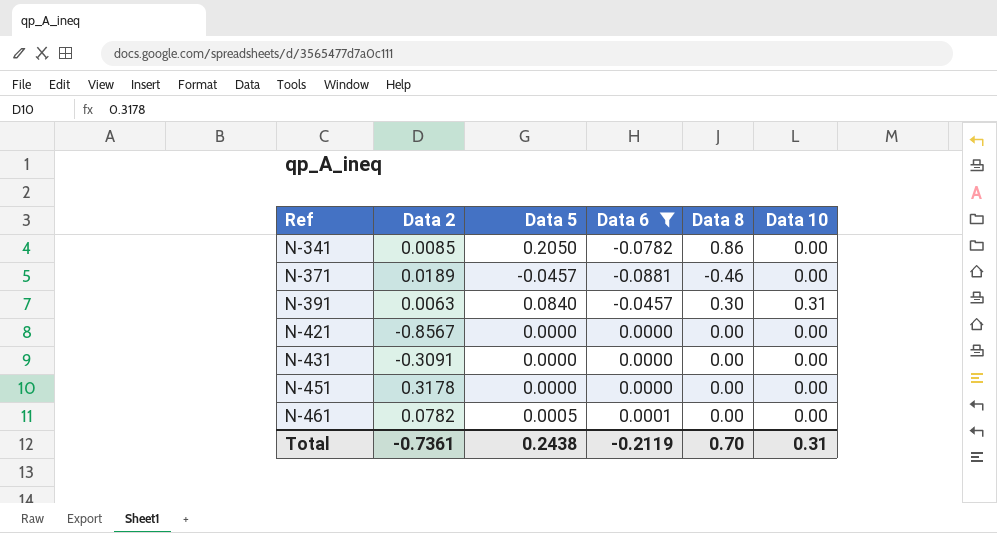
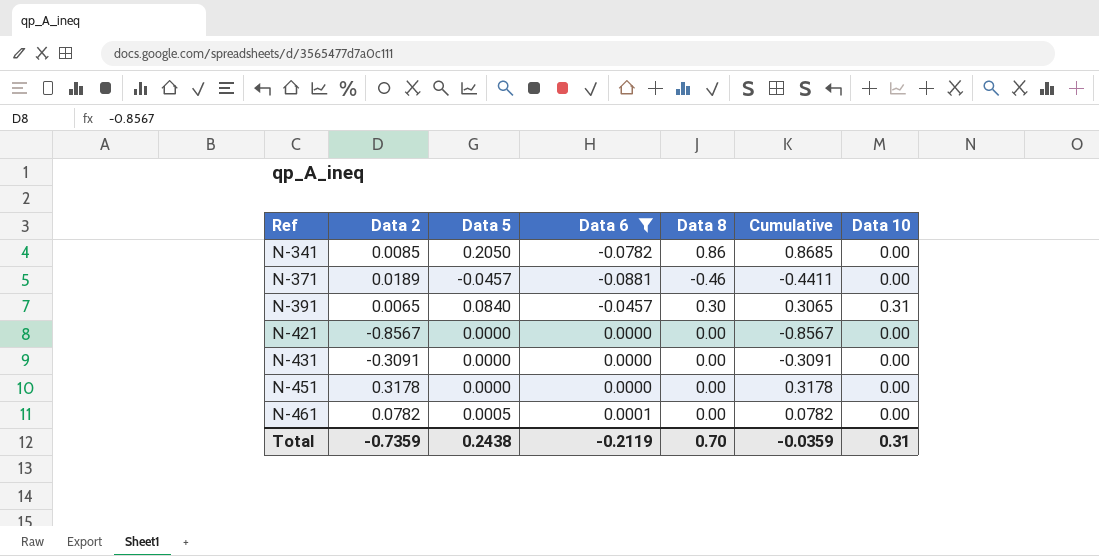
column Cumulative | formula: none -> [Data 2] + [Data 8]
N-391 | Data 2: 0.0063 -> 0.0065
Total | Data 2: -0.7361 -> -0.7359

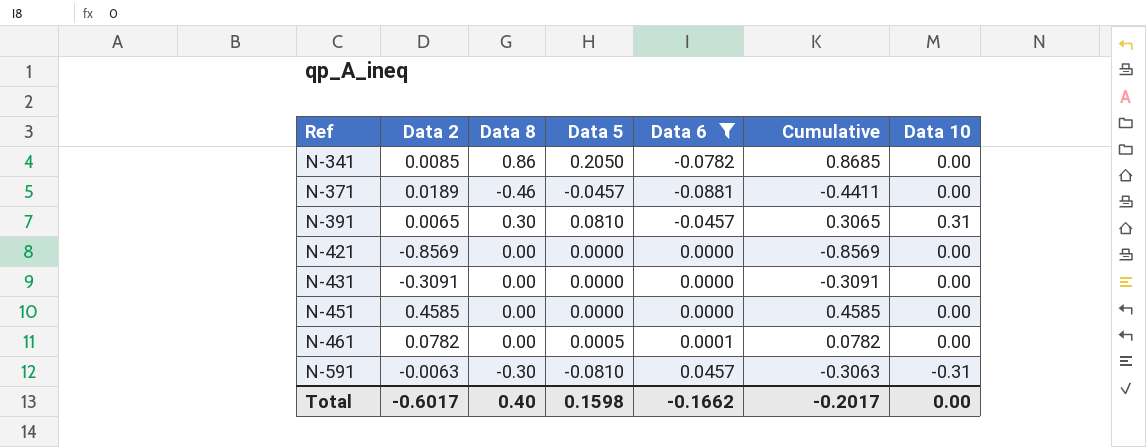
column Data 8 | position: 5 -> 3
N-391 | Data 5: 0.0840 -> 0.0810
N-421 | Data 2: -0.8567 -> -0.8569
N-421 | Cumulative: -0.8567 -> -0.8569
N-451 | Data 2: 0.3178 -> 0.4585
N-451 | Cumulative: 0.3178 -> 0.4585
row N-591: none -> -0.0063 | -0.30 | -0.0810 | 0.0457 | -0.3063 | -0.31
Total | Data 2: -0.7359 -> -0.6017
Total | Data 8: 0.70 -> 0.40
Total | Data 5: 0.2438 -> 0.1598
Total | Data 6: -0.2119 -> -0.1662
Total | Cumulative: -0.0359 -> -0.2017
Total | Data 10: 0.31 -> 0.00

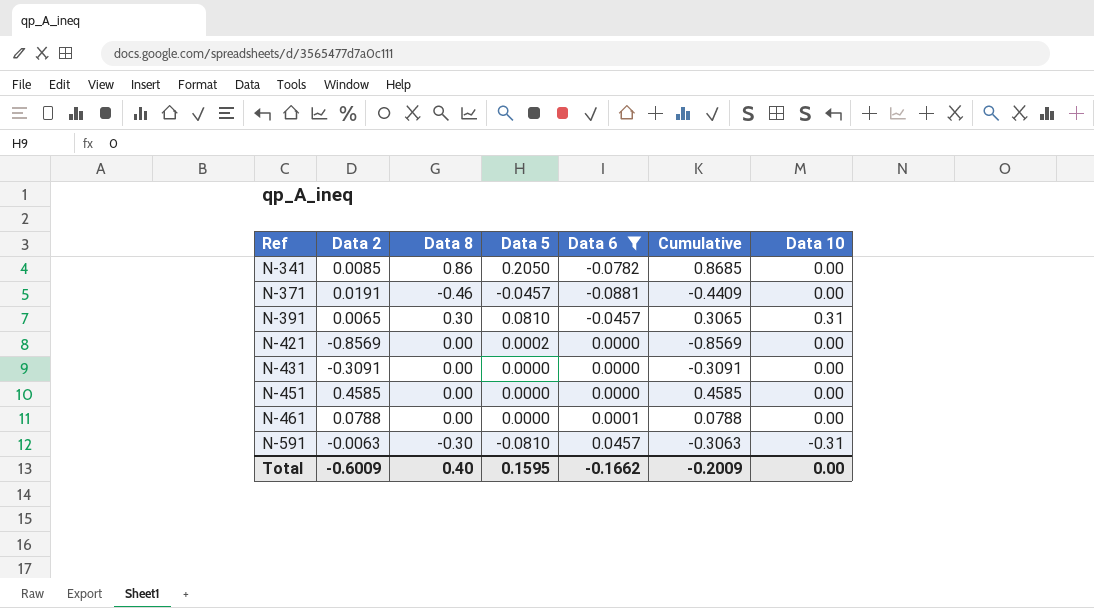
N-371 | Data 2: 0.0189 -> 0.0191
N-371 | Cumulative: -0.4411 -> -0.4409
N-421 | Data 5: 0.0000 -> 0.0002
N-461 | Data 2: 0.0782 -> 0.0788
N-461 | Data 5: 0.0005 -> 0.0000
N-461 | Cumulative: 0.0782 -> 0.0788
Total | Data 2: -0.6017 -> -0.6009
Total | Data 5: 0.1598 -> 0.1595
Total | Cumulative: -0.2017 -> -0.2009

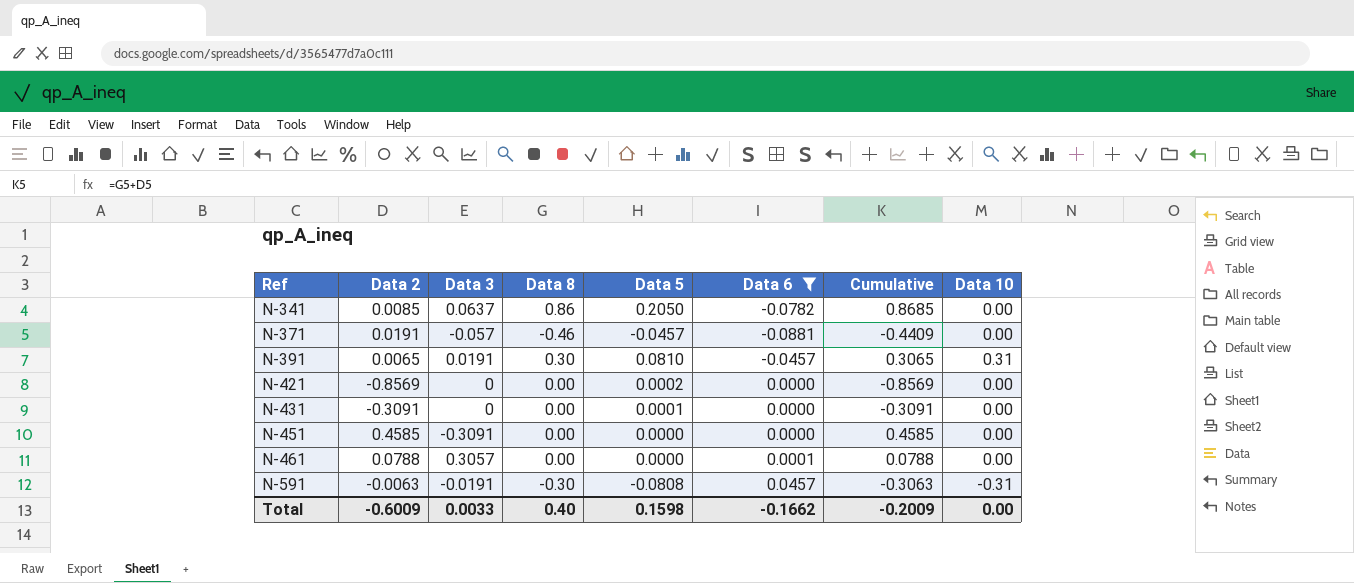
column Data 3 | position: none -> 3
N-431 | Data 5: 0.0000 -> 0.0001
N-591 | Data 5: -0.0810 -> -0.0808
Total | Data 5: 0.1595 -> 0.1598

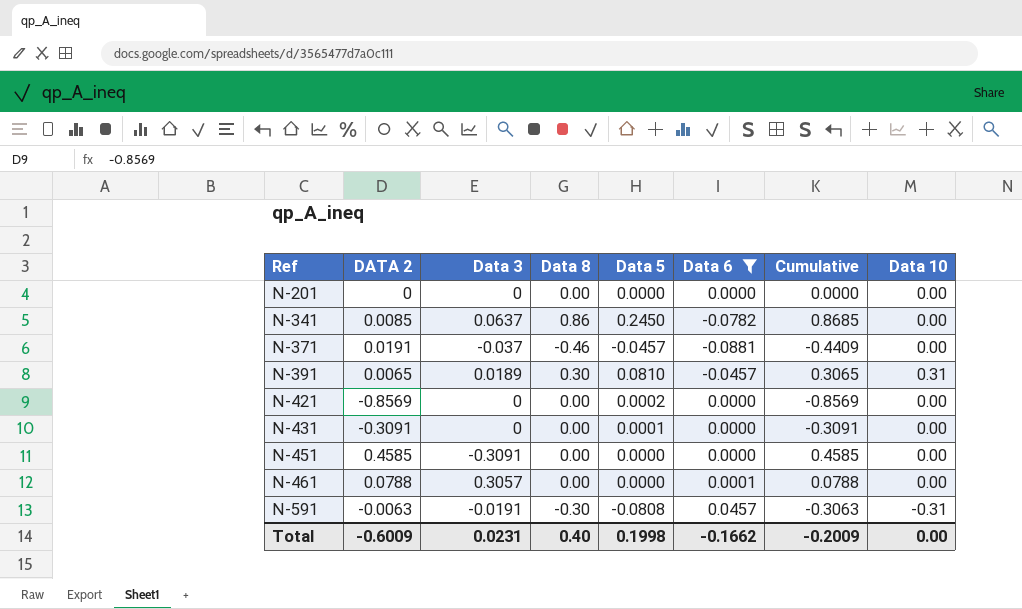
column name: Data 2 -> DATA 2
row N-201: none -> 0 | 0 | 0.00 | 0.0000 | 0.0000 | 0.0000 | 0.00
N-341 | Data 5: 0.2050 -> 0.2450
N-371 | Data 3: -0.057 -> -0.037
N-391 | Data 3: 0.0191 -> 0.0189
Total | Data 3: 0.0033 -> 0.0231
Total | Data 5: 0.1598 -> 0.1998

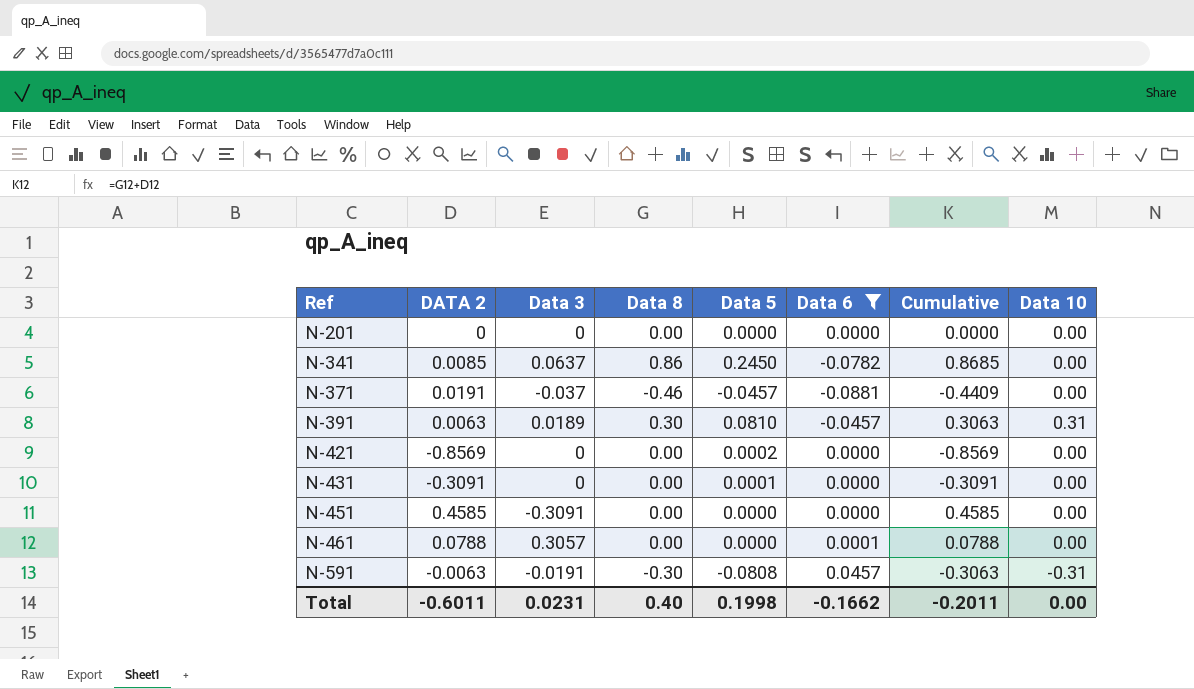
N-391 | DATA 2: 0.0065 -> 0.0063
N-391 | Cumulative: 0.3065 -> 0.3063
Total | DATA 2: -0.6009 -> -0.6011
Total | Cumulative: -0.2009 -> -0.2011

